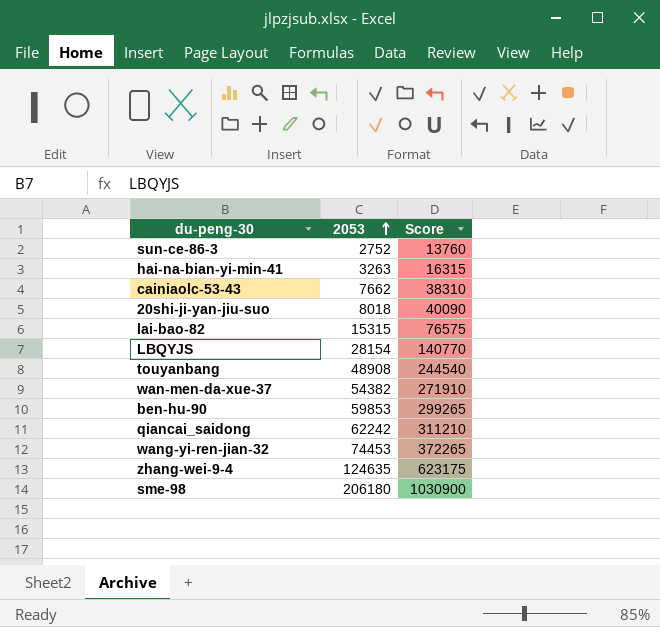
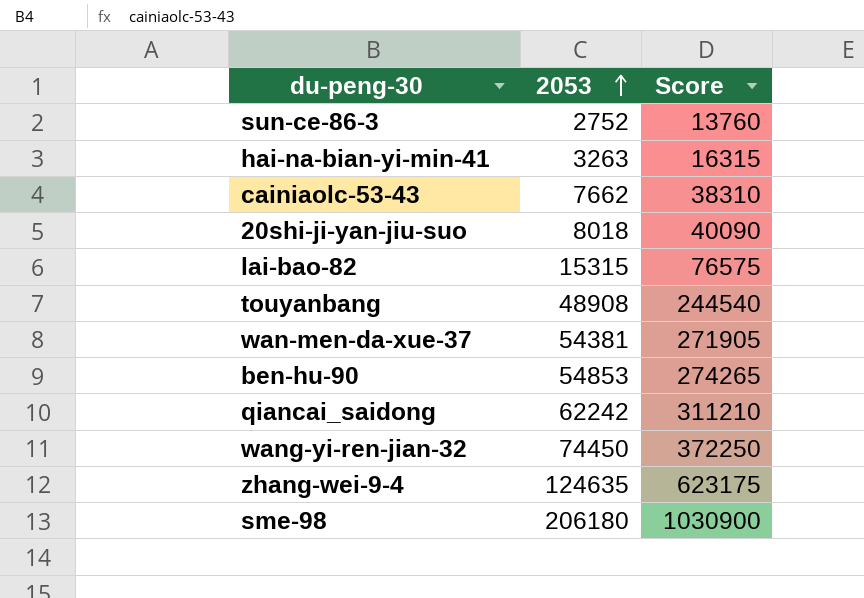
row LBQYJS: 28154 | 140770 -> none
wan-men-da-xue-37 | 2053: 54382 -> 54381
wan-men-da-xue-37 | Score: 271910 -> 271905
ben-hu-90 | 2053: 59853 -> 54853
ben-hu-90 | Score: 299265 -> 274265
wang-yi-ren-jian-32 | 2053: 74453 -> 74450
wang-yi-ren-jian-32 | Score: 372265 -> 372250

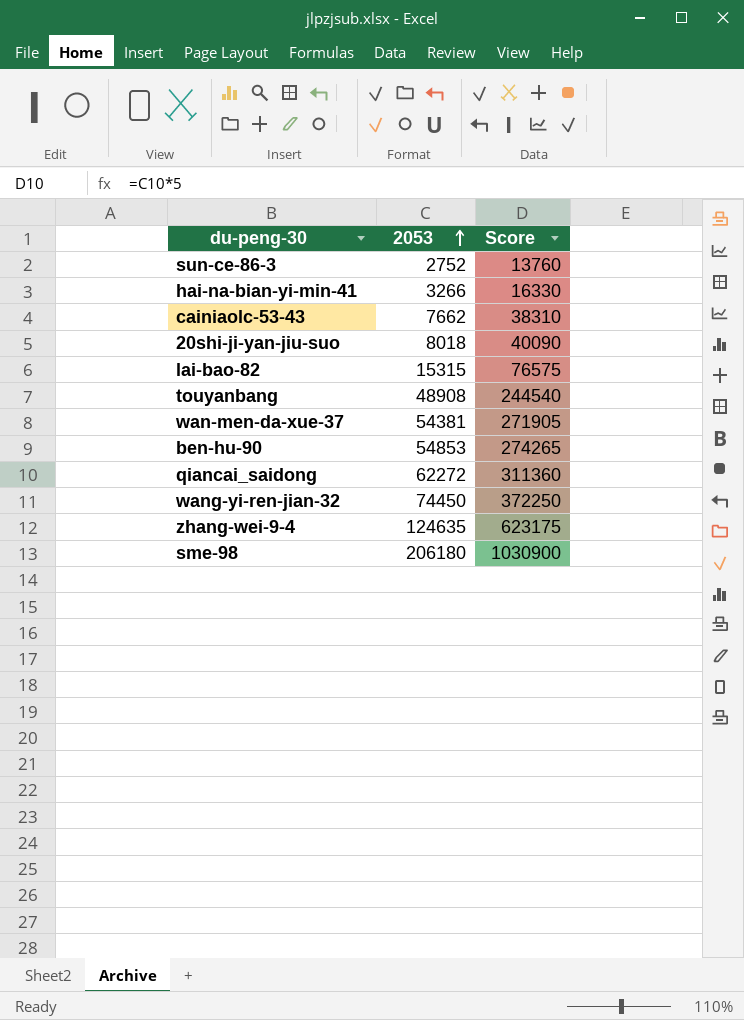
hai-na-bian-yi-min-41 | 2053: 3263 -> 3266
hai-na-bian-yi-min-41 | Score: 16315 -> 16330
qiancai_saidong | 2053: 62242 -> 62272
qiancai_saidong | Score: 311210 -> 311360

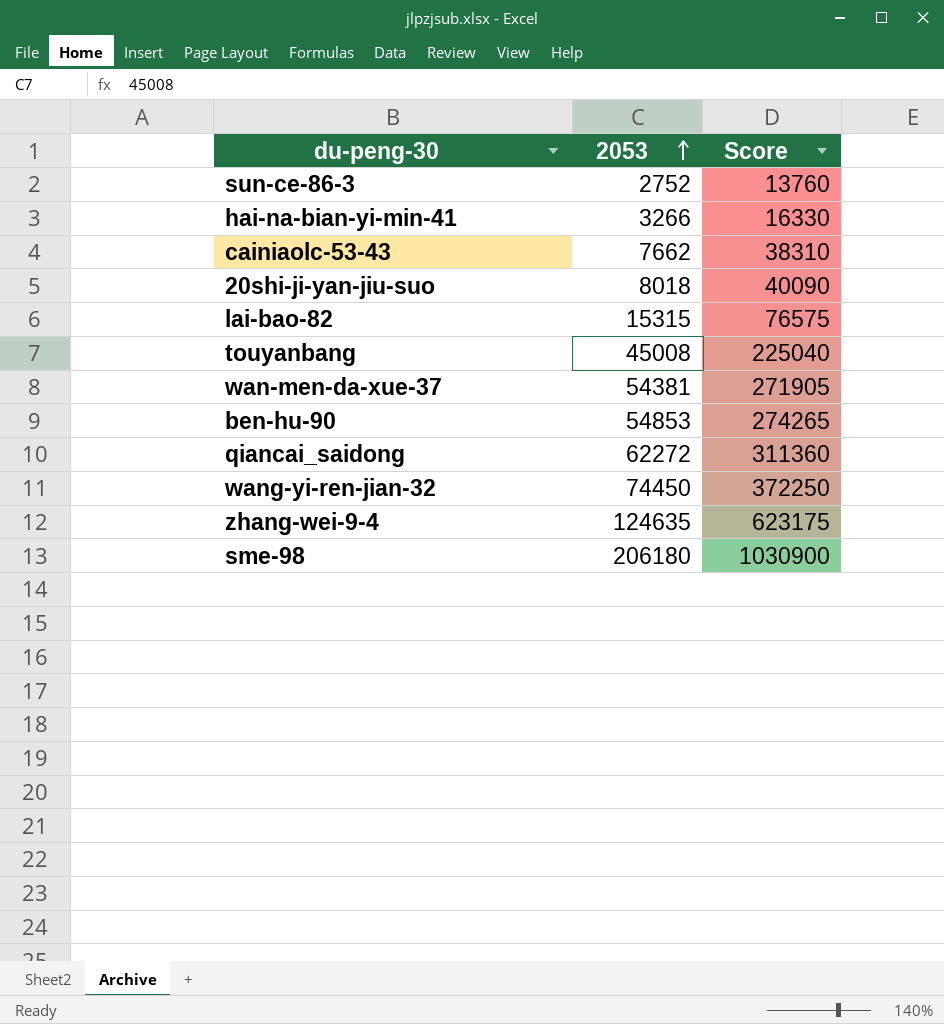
touyanbang | 2053: 48908 -> 45008
touyanbang | Score: 244540 -> 225040

